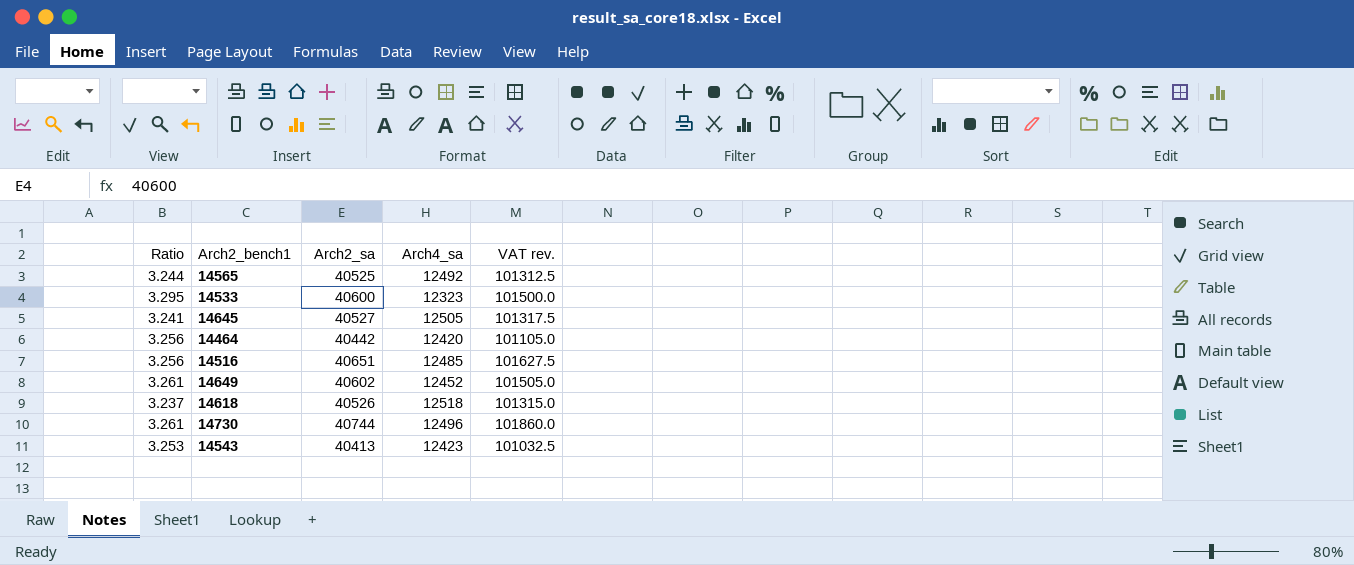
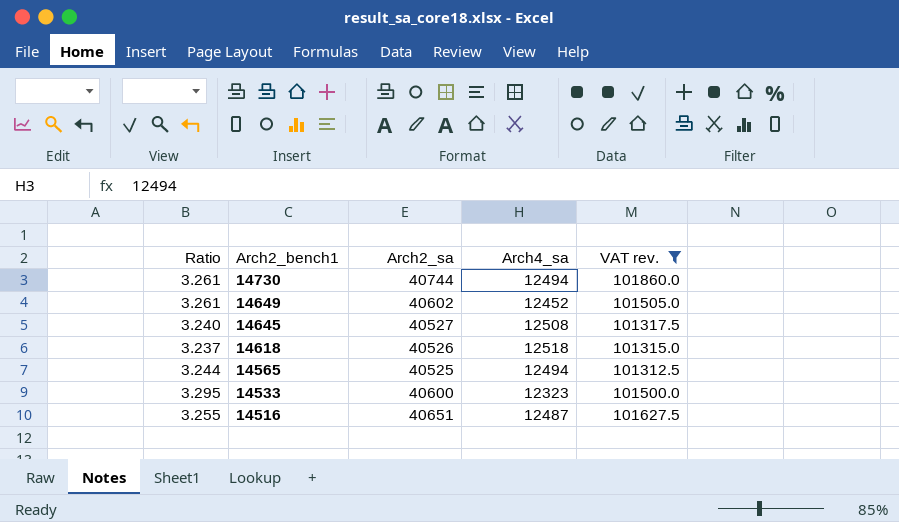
filter: none -> VAT rev. >= 101312.5
row order: none -> Arch2_bench1 descending
14730 | Arch4_sa: 12496 -> 12494
14645 | Ratio: 3.241 -> 3.240
14645 | Arch4_sa: 12505 -> 12508
14565 | Arch4_sa: 12492 -> 12494
14516 | Ratio: 3.256 -> 3.255
14516 | Arch4_sa: 12485 -> 12487

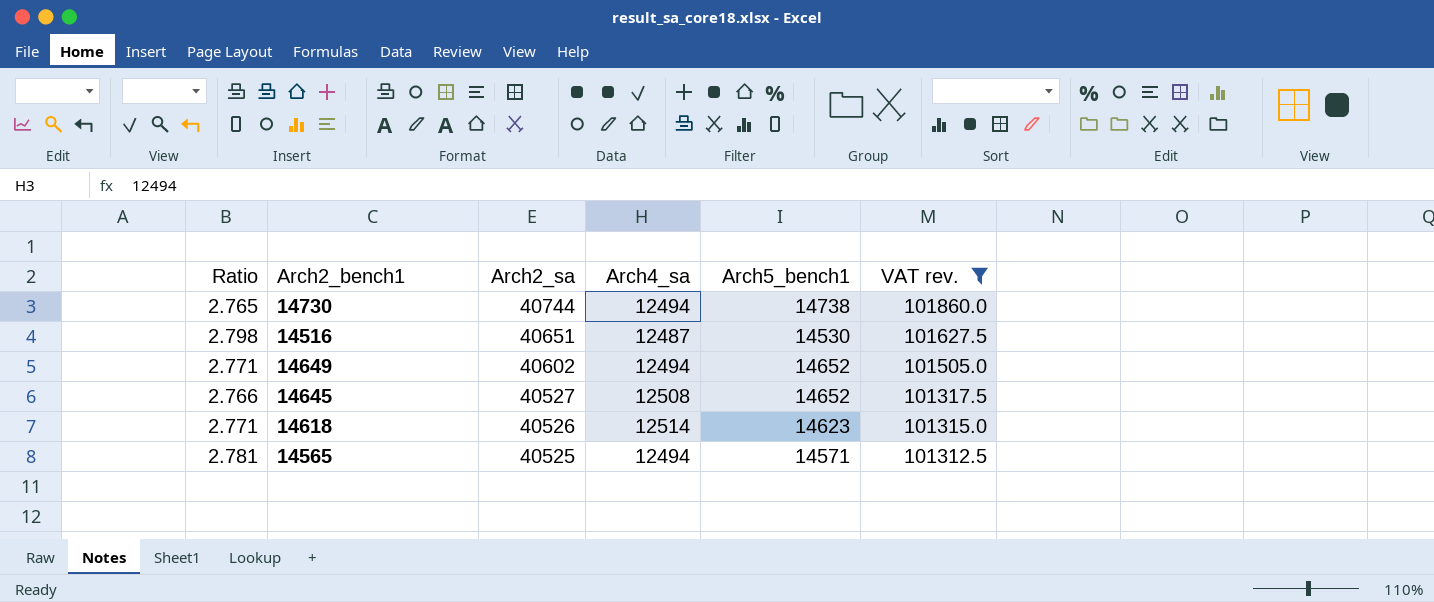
row order: Arch2_bench1 descending -> Arch2_sa descending
column Ratio | formula: [Arch2_sa] / [Arch4_sa] -> [Arch2_sa] / [Arch5_bench1]
column Arch5_bench1 | position: none -> 5
row 14533: 3.295 | 40600 | 12323 | 101500.0 -> none
14649 | Arch4_sa: 12452 -> 12494
14618 | Arch4_sa: 12518 -> 12514

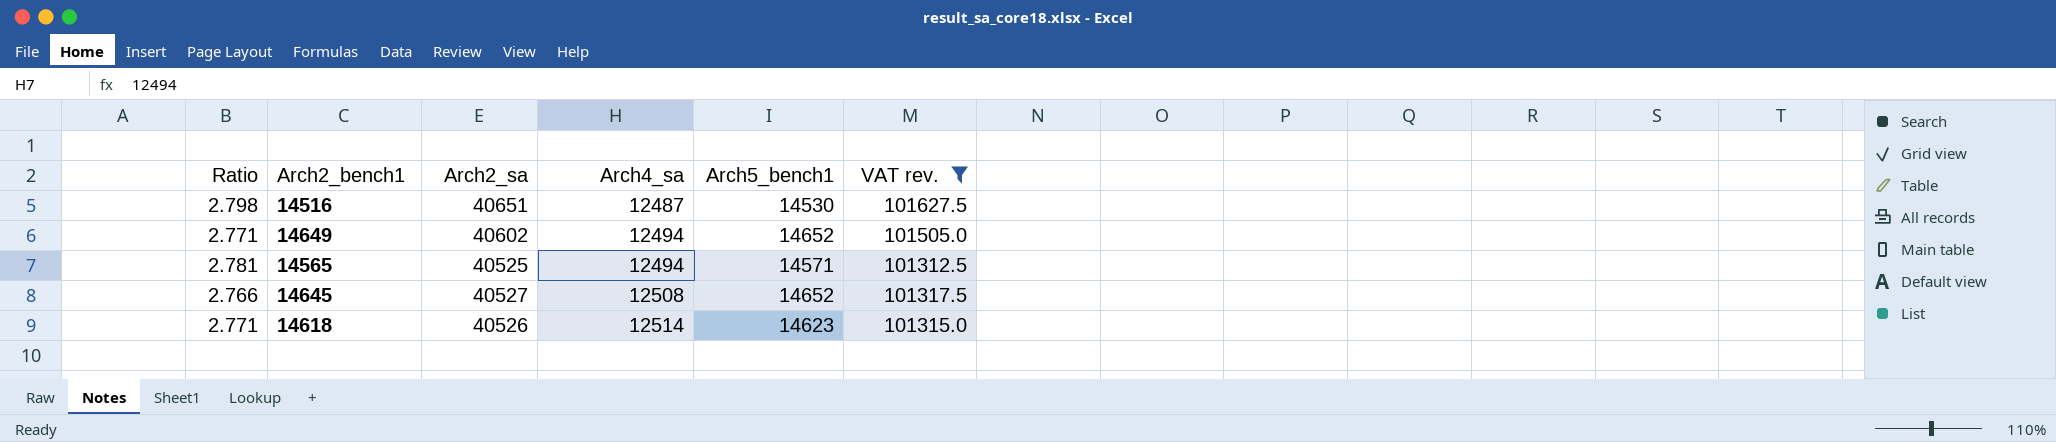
row order: Arch2_sa descending -> Arch4_sa ascending
row 14730: 2.765 | 40744 | 12494 | 14738 | 101860.0 -> none

